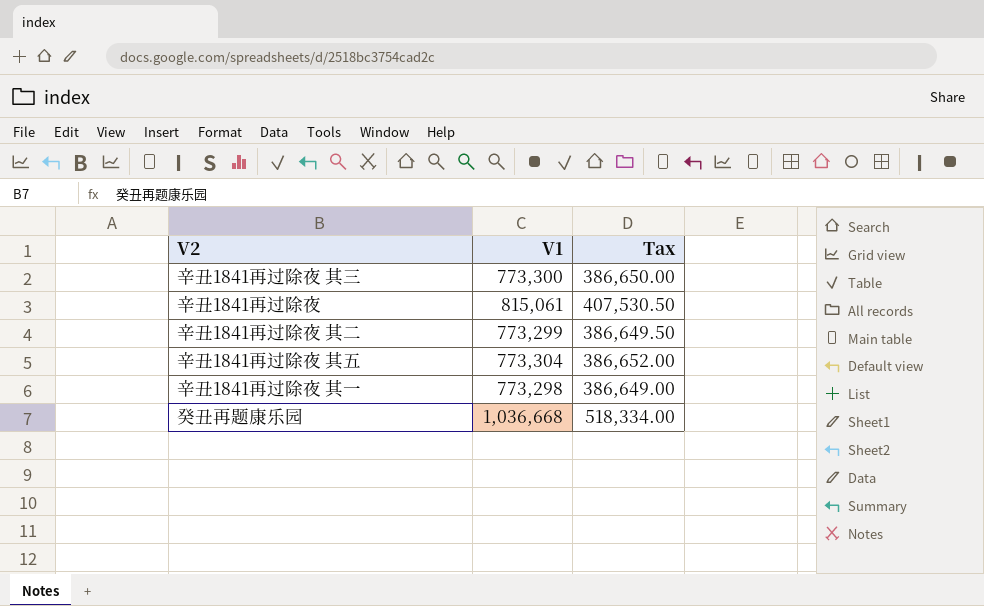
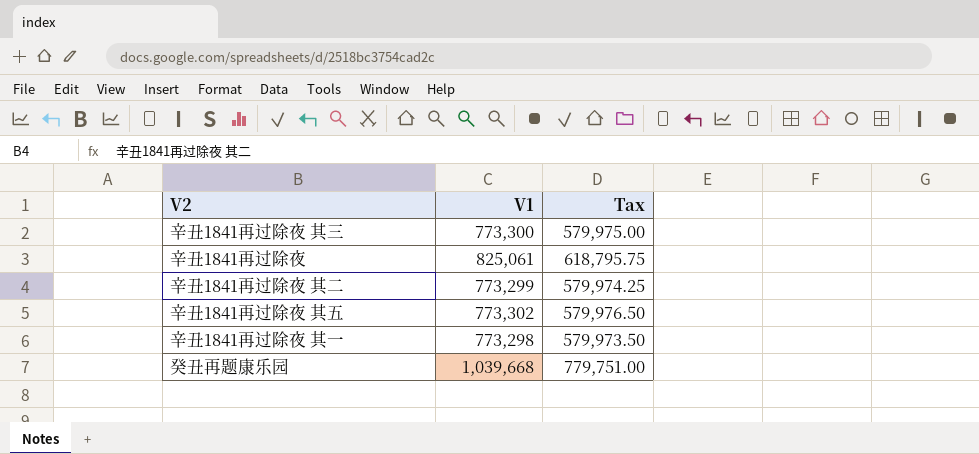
column Tax | formula: [V1] * 0.5 -> [V1] * 0.75
辛丑1841再过除夜 | V1: 815,061 -> 825,061
辛丑1841再过除夜 其五 | V1: 773,304 -> 773,302
癸丑再题康乐园 | V1: 1,036,668 -> 1,039,668

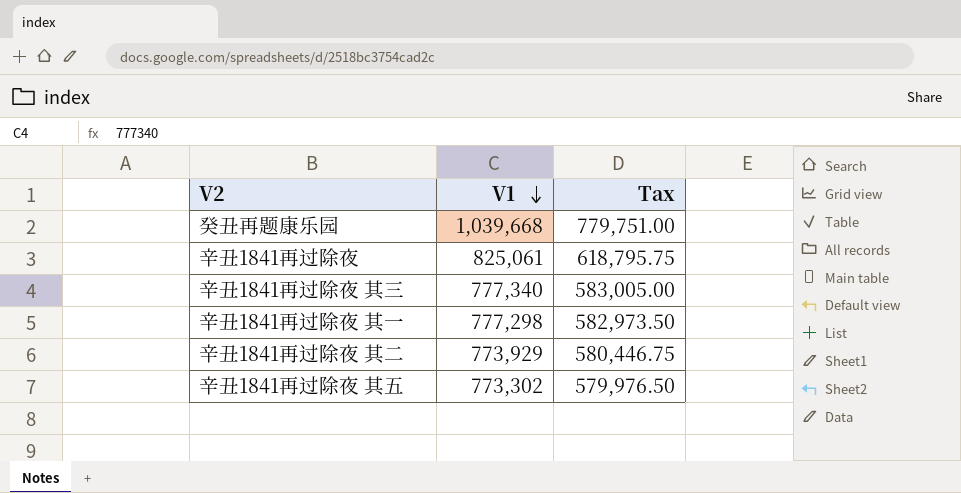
row order: none -> V1 descending
辛丑1841再过除夜 其三 | V1: 773,300 -> 777,340
辛丑1841再过除夜 其三 | Tax: 579,975.00 -> 583,005.00
辛丑1841再过除夜 其一 | V1: 773,298 -> 777,298
辛丑1841再过除夜 其一 | Tax: 579,973.50 -> 582,973.50
辛丑1841再过除夜 其二 | V1: 773,299 -> 773,929
辛丑1841再过除夜 其二 | Tax: 579,974.25 -> 580,446.75

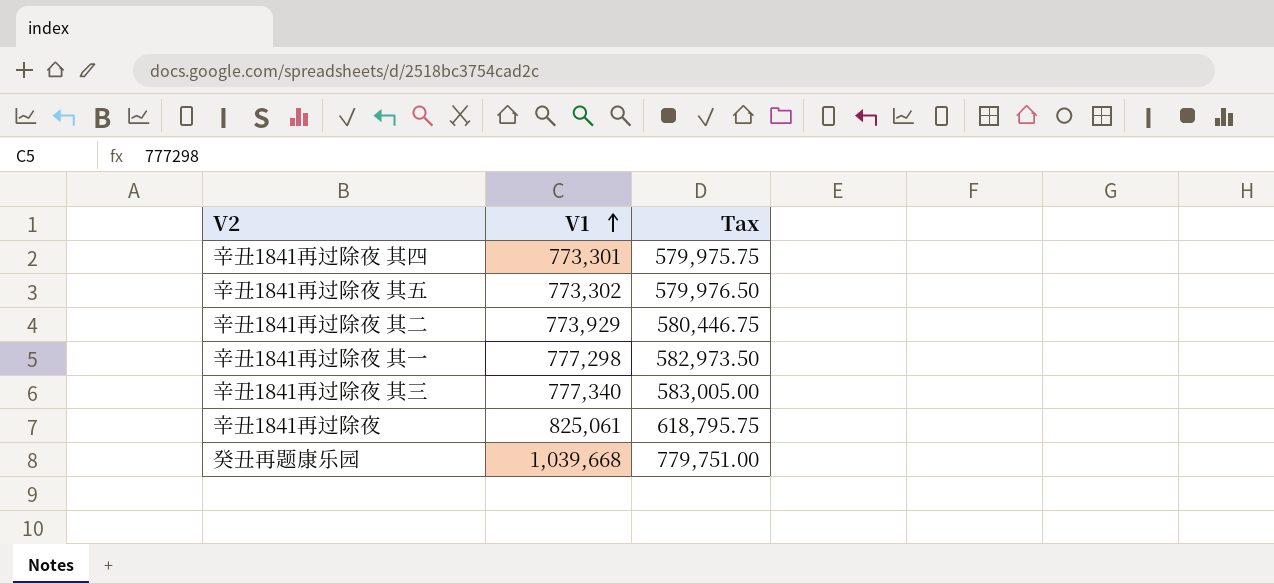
row order: V1 descending -> V1 ascending
row 辛丑1841再过除夜 其四: none -> 773,301 | 579,975.75

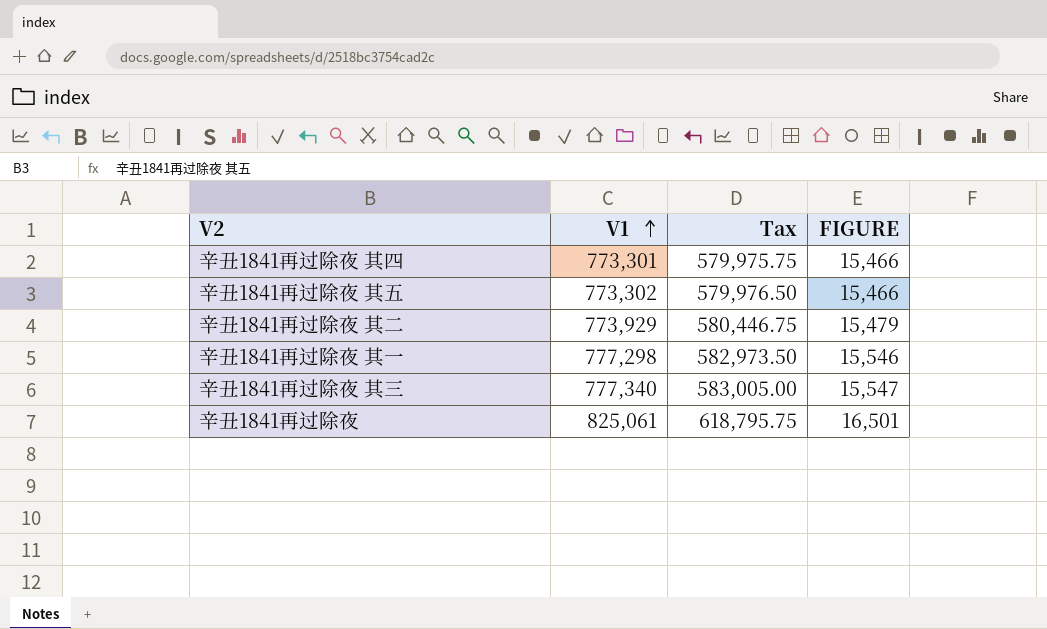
column FIGURE | formula: none -> [V1] * 0.02
row 癸丑再题康乐园: 1,039,668 | 779,751.00 -> none

